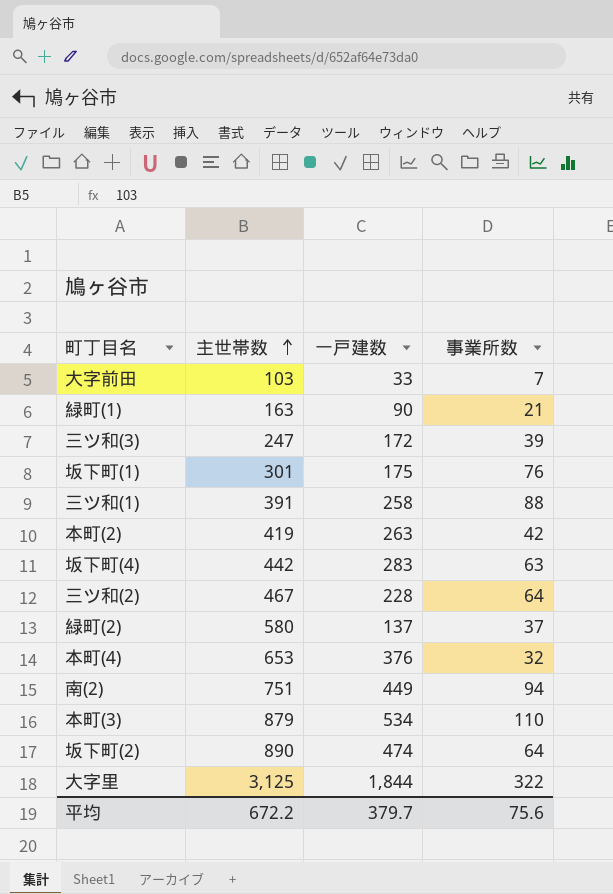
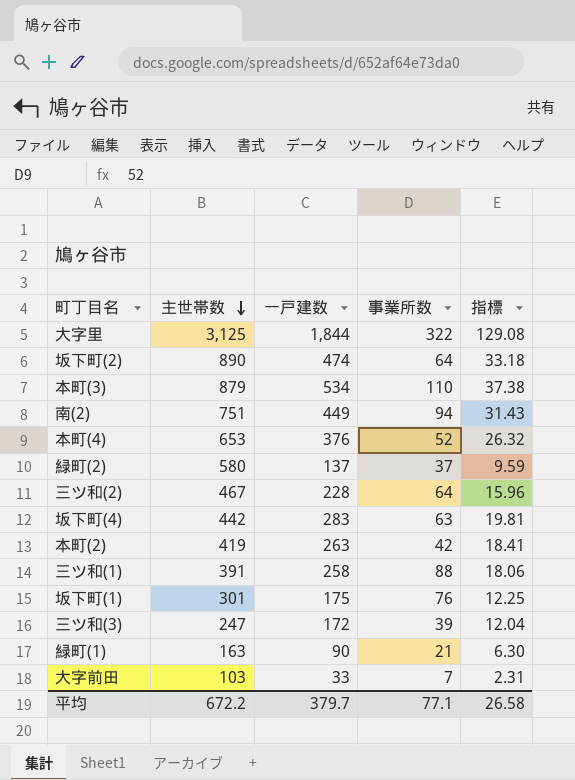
row order: 主世帯数 ascending -> 主世帯数 descending
column 指標 | formula: none -> [一戸建数] * 0.07
本町(4) | 事業所数: 32 -> 52
平均 | 事業所数: 75.6 -> 77.1

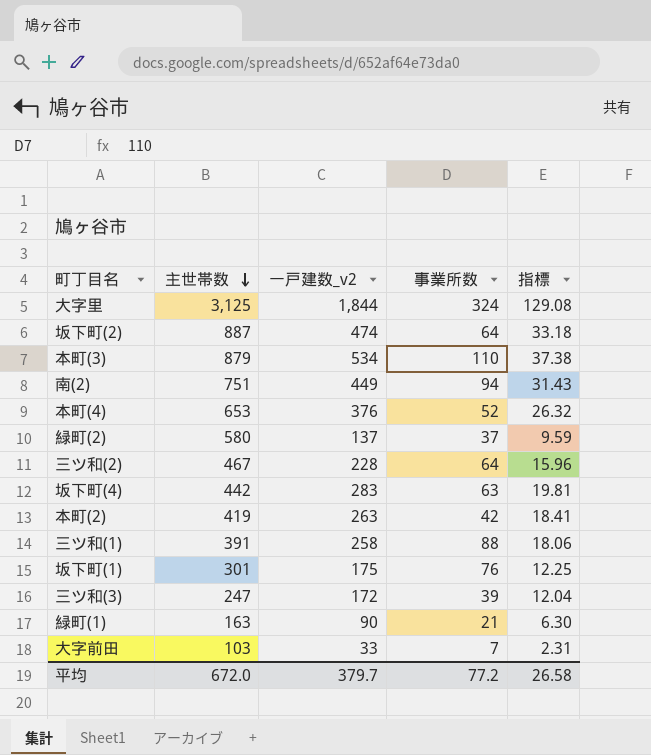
column name: 一戸建数 -> 一戸建数_v2
大字里 | 事業所数: 322 -> 324
坂下町(2) | 主世帯数: 890 -> 887
平均 | 主世帯数: 672.2 -> 672.0
平均 | 事業所数: 77.1 -> 77.2

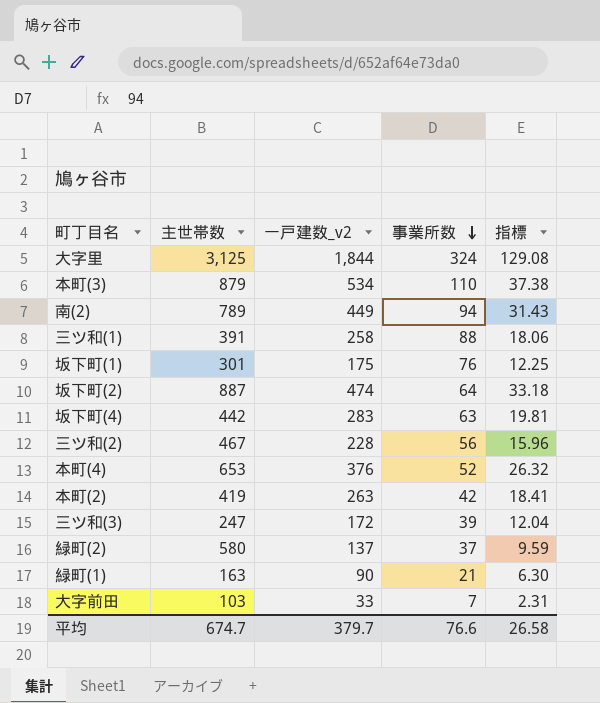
row order: 主世帯数 descending -> 事業所数 descending
南(2) | 主世帯数: 751 -> 789
三ツ和(2) | 事業所数: 64 -> 56
平均 | 主世帯数: 672.0 -> 674.7
平均 | 事業所数: 77.2 -> 76.6

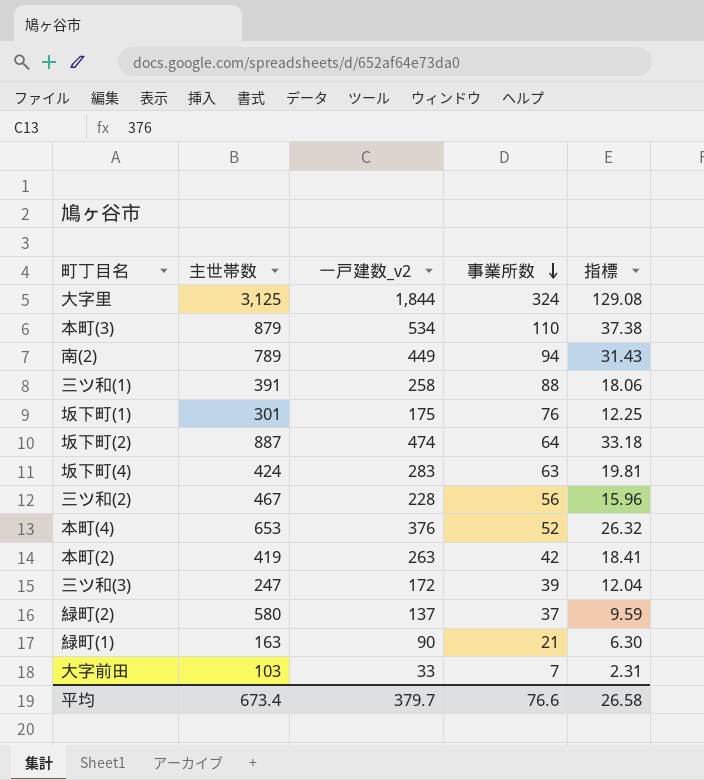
坂下町(4) | 主世帯数: 442 -> 424
平均 | 主世帯数: 674.7 -> 673.4

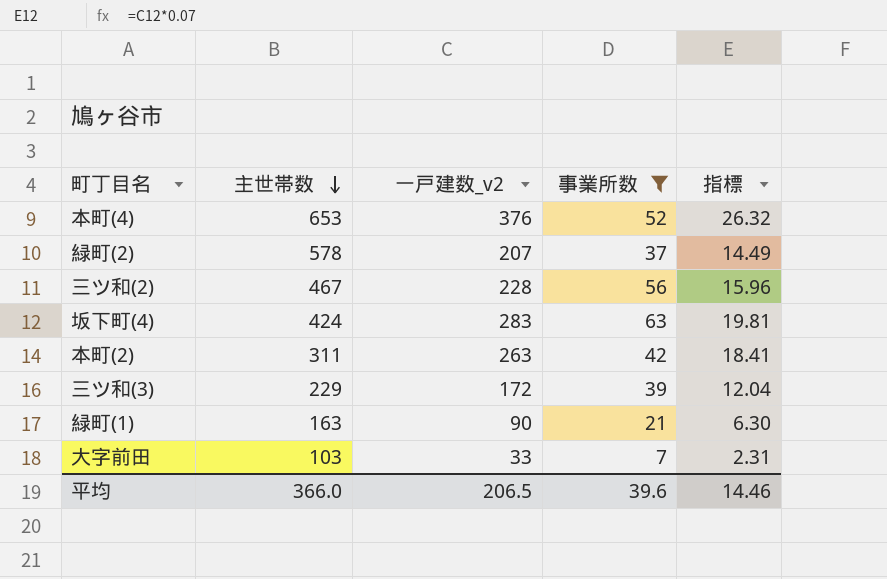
filter: none -> 事業所数 <= 63
row order: 事業所数 descending -> 主世帯数 descending
緑町(2) | 主世帯数: 580 -> 578
緑町(2) | 一戸建数_v2: 137 -> 207
緑町(2) | 指標: 9.59 -> 14.49
本町(2) | 主世帯数: 419 -> 311
三ツ和(3) | 主世帯数: 247 -> 229
平均 | 主世帯数: 673.4 -> 366.0
平均 | 一戸建数_v2: 379.7 -> 206.5
平均 | 事業所数: 76.6 -> 39.6
平均 | 指標: 26.58 -> 14.46

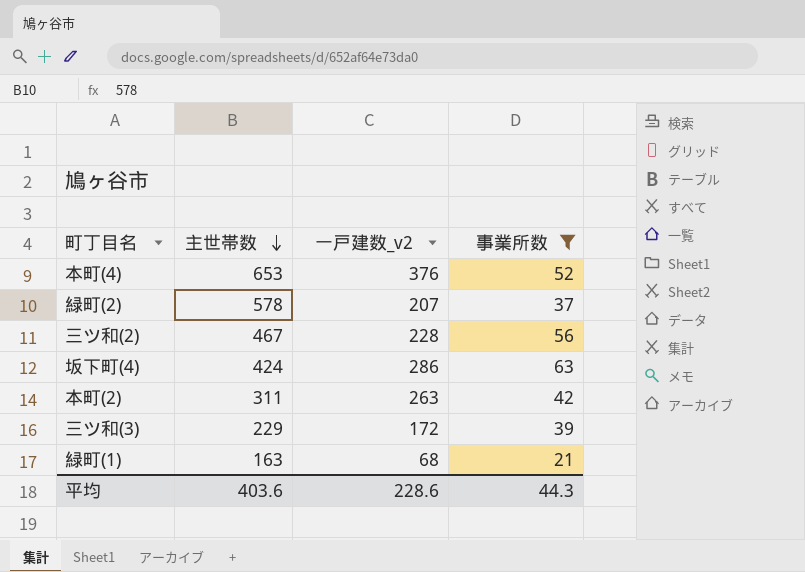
column 指標 | formula: [一戸建数_v2] * 0.07 -> none
row 大字前田: 103 | 33 | 7 | 2.31 -> none
坂下町(4) | 一戸建数_v2: 283 -> 286
緑町(1) | 一戸建数_v2: 90 -> 68
平均 | 主世帯数: 366.0 -> 403.6
平均 | 一戸建数_v2: 206.5 -> 228.6
平均 | 事業所数: 39.6 -> 44.3

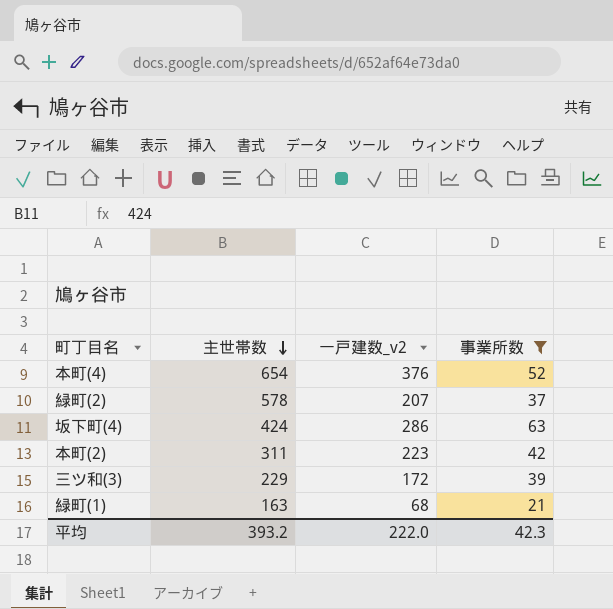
row 三ツ和(2): 467 | 228 | 56 -> none
本町(4) | 主世帯数: 653 -> 654
本町(2) | 一戸建数_v2: 263 -> 223
平均 | 主世帯数: 403.6 -> 393.2
平均 | 一戸建数_v2: 228.6 -> 222.0
平均 | 事業所数: 44.3 -> 42.3

